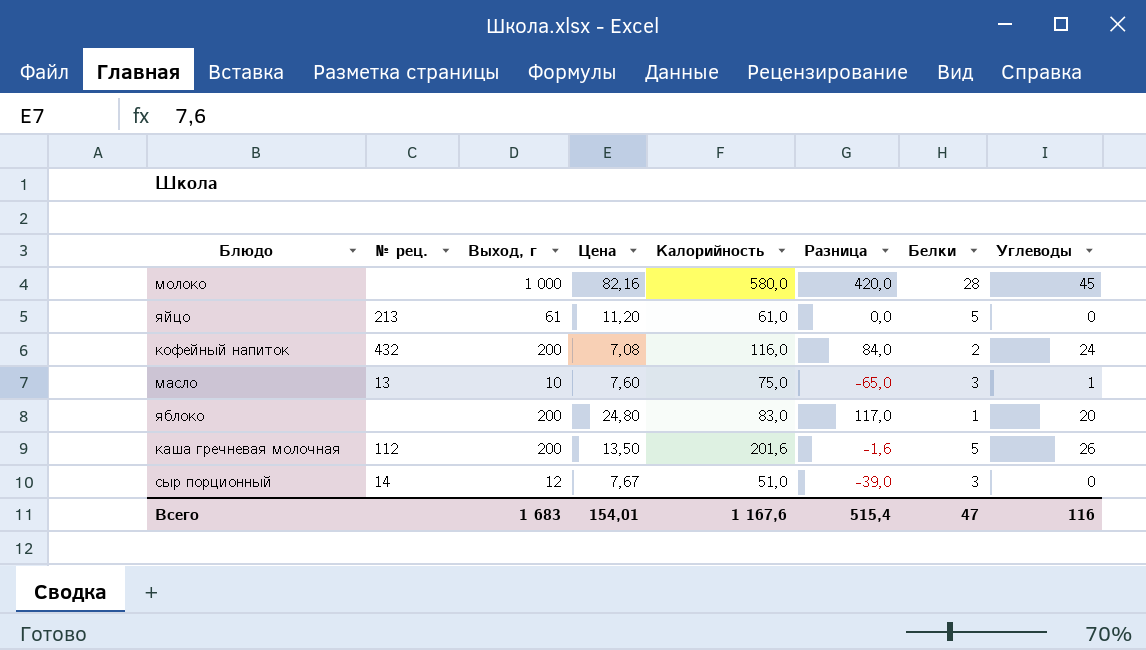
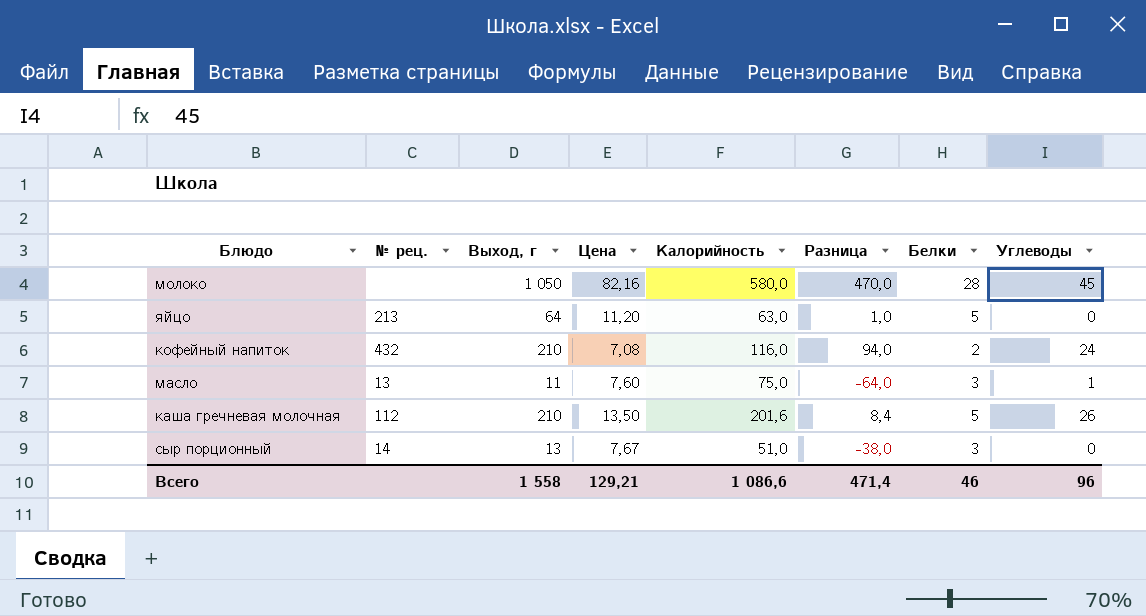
row яблоко: none | 200 | 24,80 | 83,0 | 117,0 | 1 | 20 -> none
молоко | Выход, г: 1 000 -> 1 050
молоко | Разница: 420,0 -> 470,0
яйцо | Выход, г: 61 -> 64
яйцо | Калорийность: 61,0 -> 63,0
яйцо | Разница: 0,0 -> 1,0
кофейный напиток | Выход, г: 200 -> 210
кофейный напиток | Разница: 84,0 -> 94,0
масло | Выход, г: 10 -> 11
масло | Разница: -65,0 -> -64,0
каша гречневая молочная | Выход, г: 200 -> 210
каша гречневая молочная | Разница: -1,6 -> 8,4
сыр порционный | Выход, г: 12 -> 13
сыр порционный | Разница: -39,0 -> -38,0
Всего | Выход, г: 1 683 -> 1 558
Всего | Цена: 154,01 -> 129,21
Всего | Калорийность: 1 167,6 -> 1 086,6
Всего | Разница: 515,4 -> 471,4
Всего | Белки: 47 -> 46
Всего | Углеводы: 116 -> 96

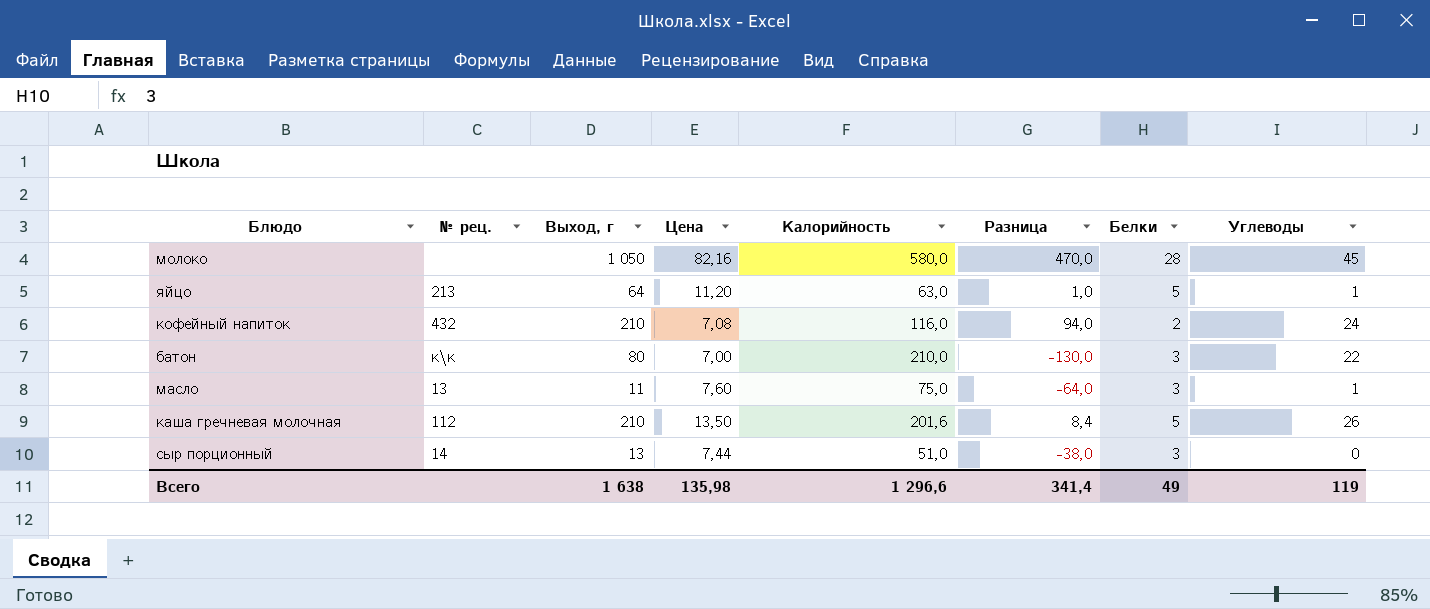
яйцо | Углеводы: 0 -> 1
row батон: none -> к\к | 80 | 7,00 | 210,0 | -130,0 | 3 | 22
сыр порционный | Цена: 7,67 -> 7,44
Всего | Выход, г: 1 558 -> 1 638
Всего | Цена: 129,21 -> 135,98
Всего | Калорийность: 1 086,6 -> 1 296,6
Всего | Разница: 471,4 -> 341,4
Всего | Белки: 46 -> 49
Всего | Углеводы: 96 -> 119

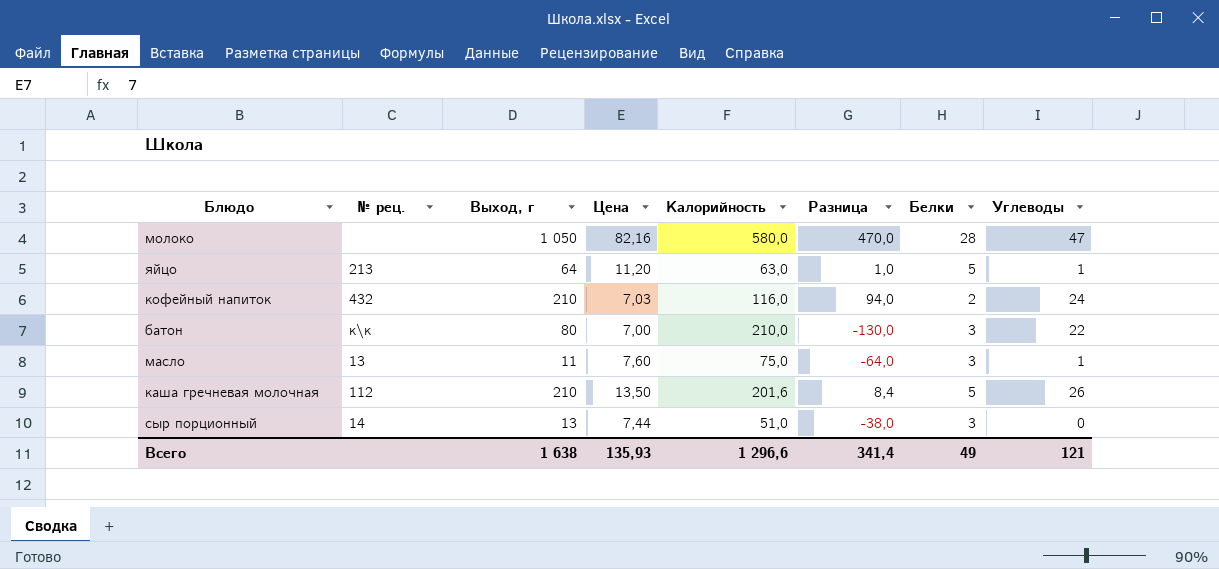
молоко | Углеводы: 45 -> 47
кофейный напиток | Цена: 7,08 -> 7,03
Всего | Цена: 135,98 -> 135,93
Всего | Углеводы: 119 -> 121

